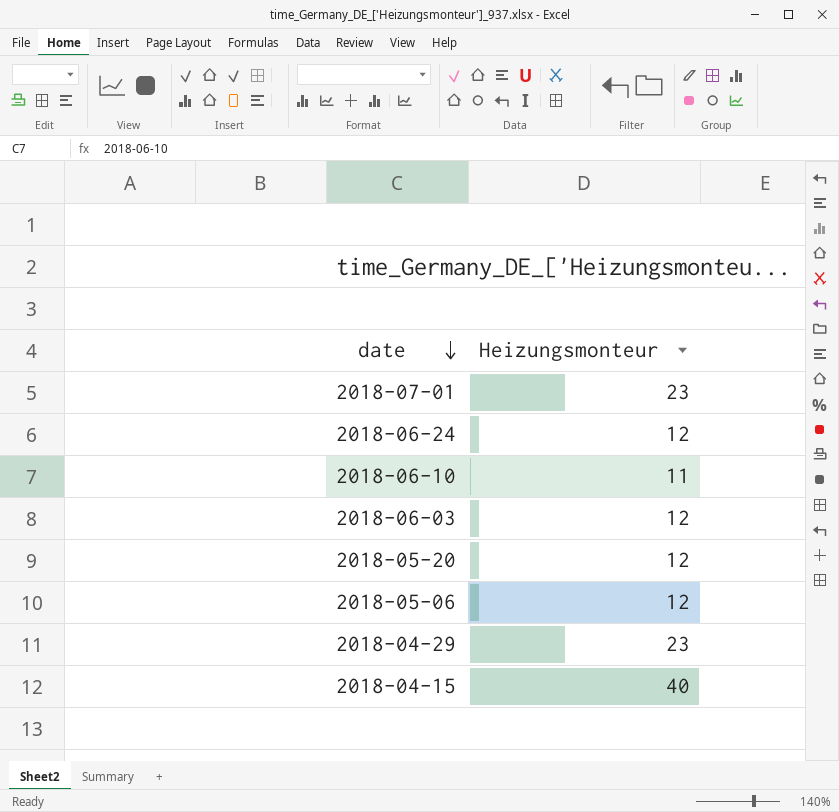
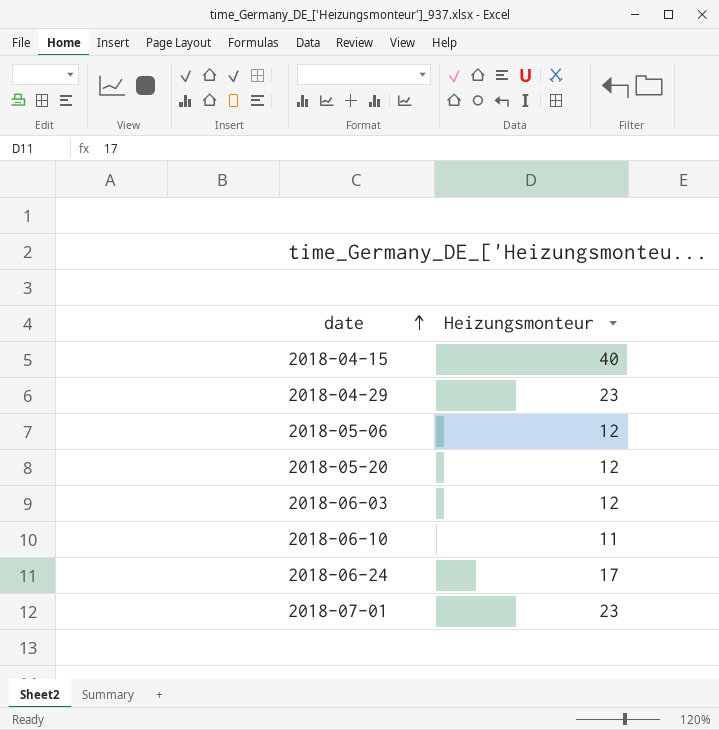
row order: date descending -> date ascending
2018-06-24 | Heizungsmonteur: 12 -> 17

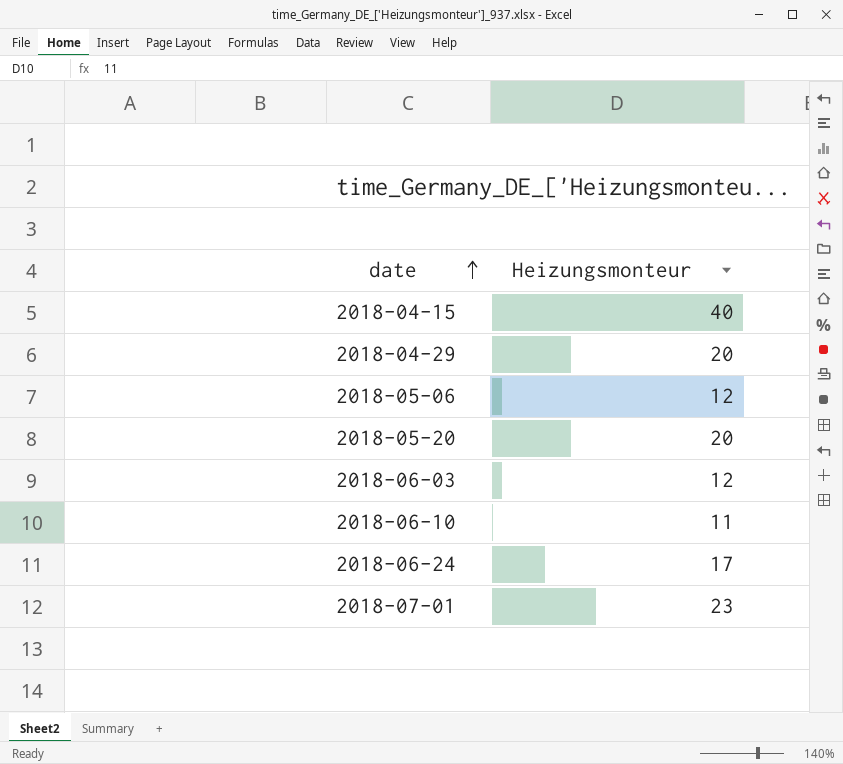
2018-04-29 | Heizungsmonteur: 23 -> 20
2018-05-20 | Heizungsmonteur: 12 -> 20

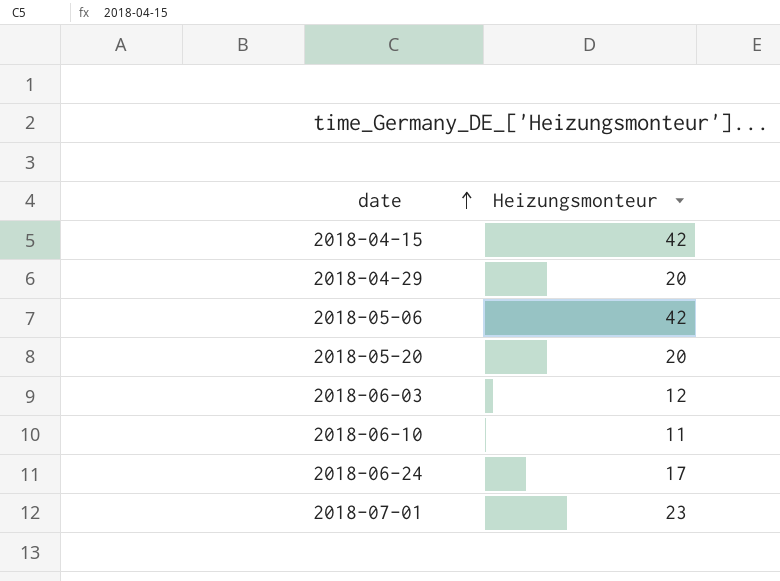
2018-04-15 | Heizungsmonteur: 40 -> 42
2018-05-06 | Heizungsmonteur: 12 -> 42

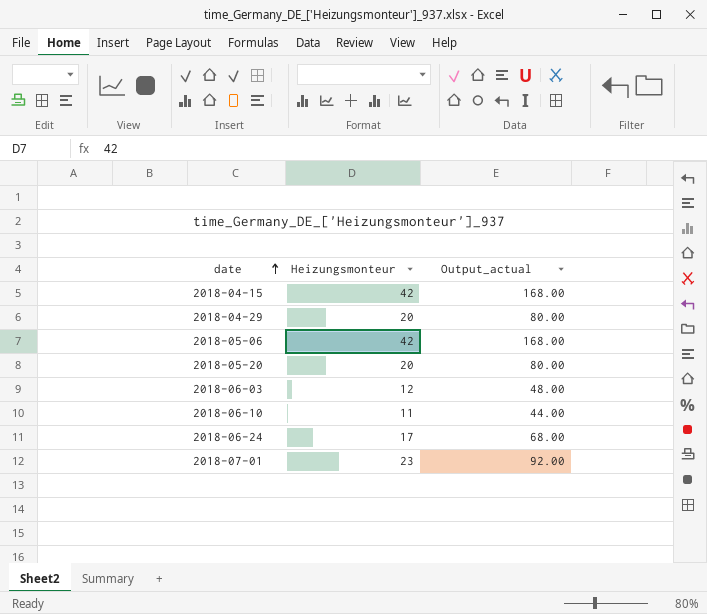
column Output_actual | formula: none -> [Heizungsmonteur] * 4

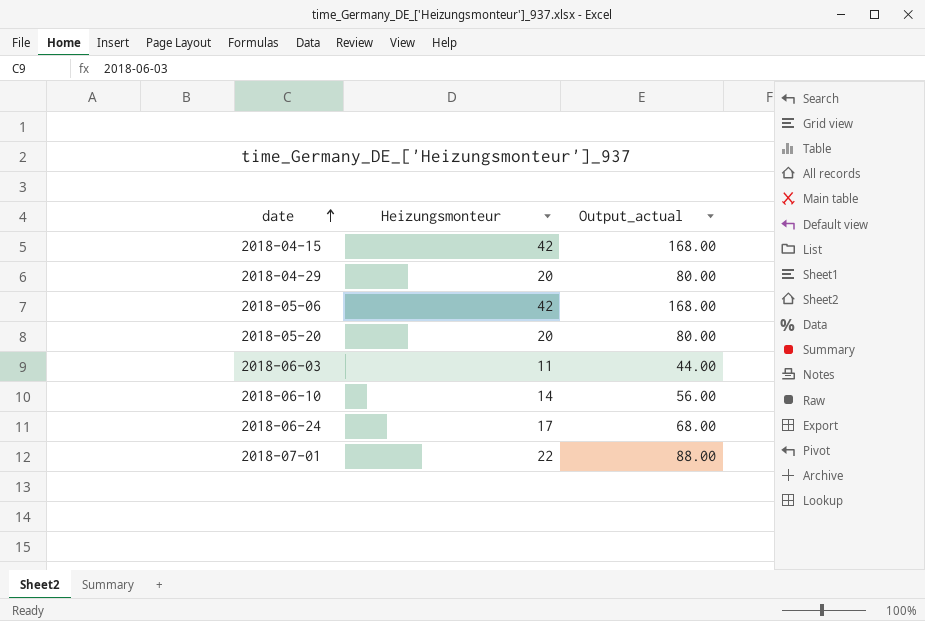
2018-06-03 | Heizungsmonteur: 12 -> 11
2018-06-03 | Output_actual: 48.00 -> 44.00
2018-06-10 | Heizungsmonteur: 11 -> 14
2018-06-10 | Output_actual: 44.00 -> 56.00
2018-07-01 | Heizungsmonteur: 23 -> 22
2018-07-01 | Output_actual: 92.00 -> 88.00

